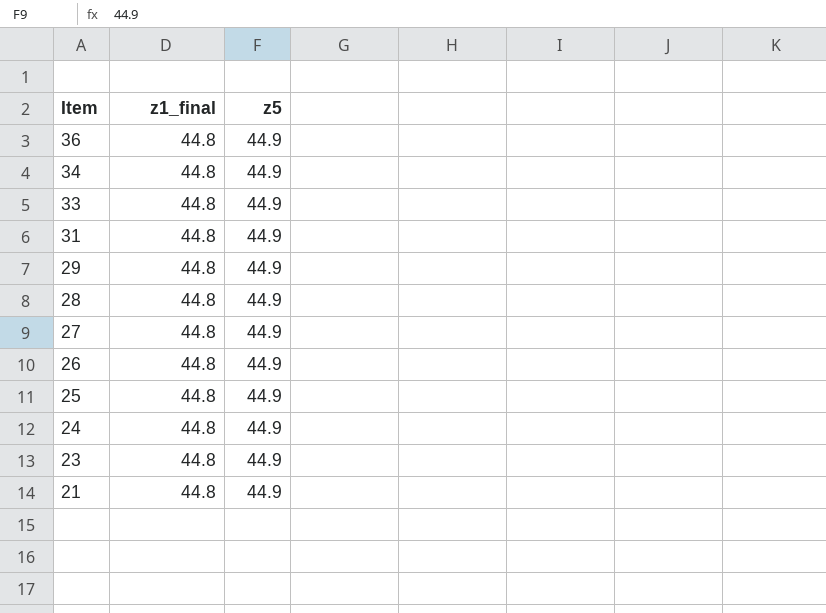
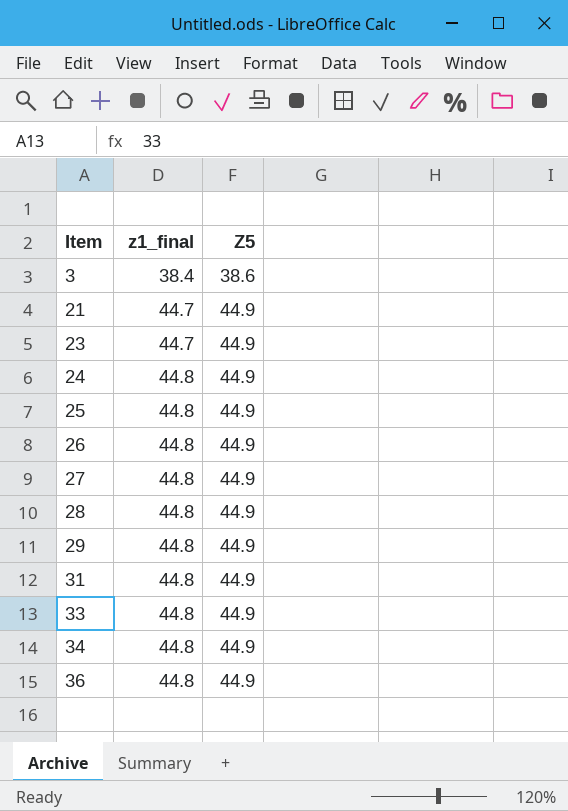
row order: Item descending -> Item ascending
column name: z5 -> Z5
row 3: none -> 38.4 | 38.6
21 | z1_final: 44.8 -> 44.7
23 | z1_final: 44.8 -> 44.7

